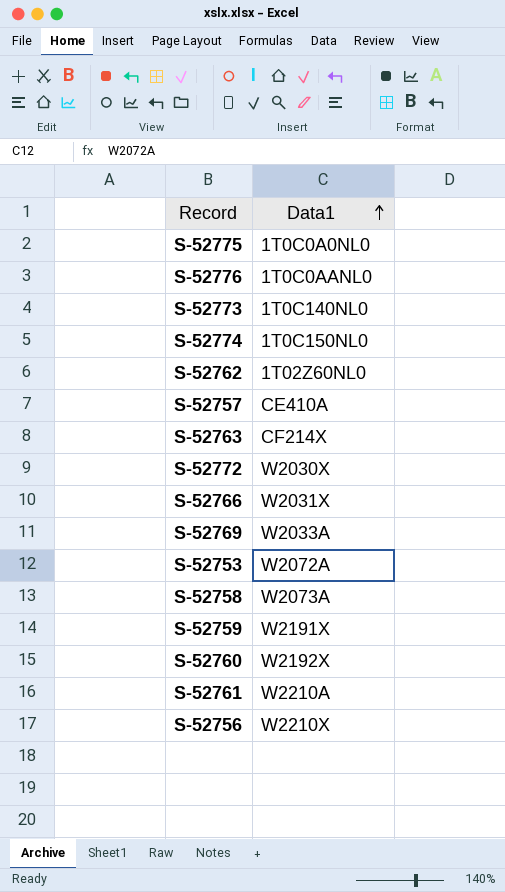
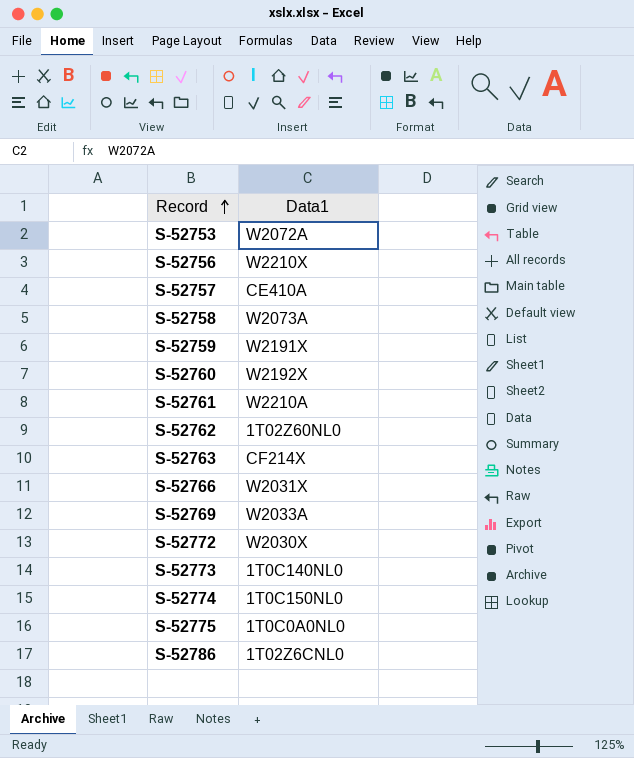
row order: Data1 ascending -> Record ascending
row S-52776: 1T0C0AANL0 -> none
row S-52786: none -> 1T02Z6CNL0

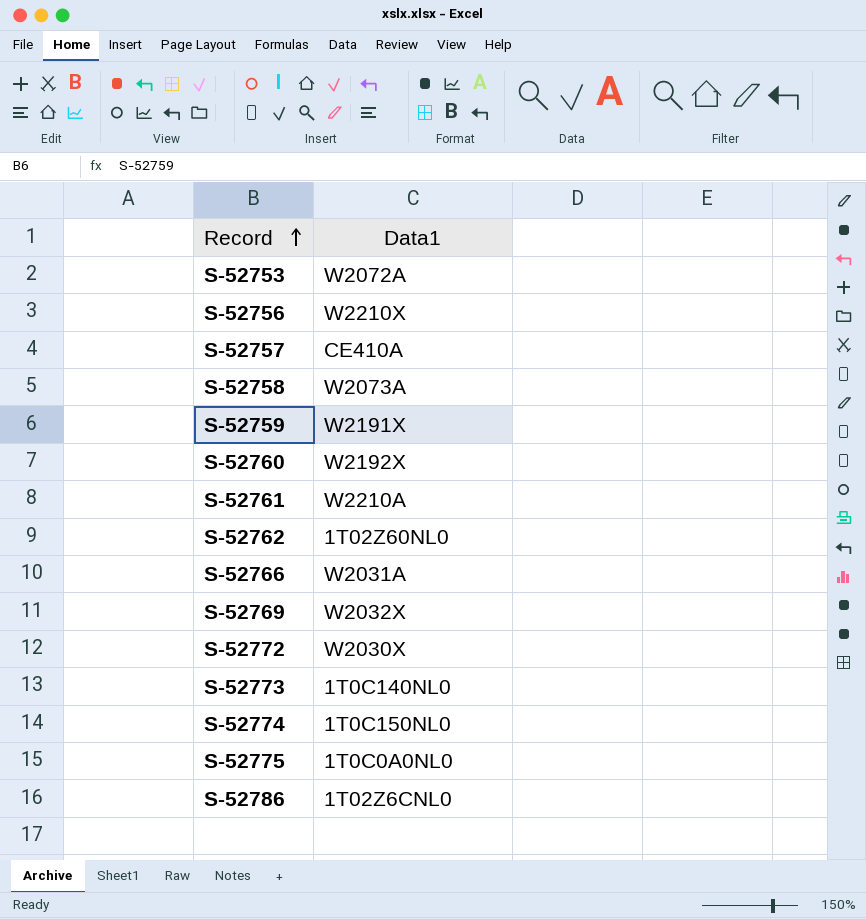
row S-52763: CF214X -> none
S-52766 | Data1: W2031X -> W2031A
S-52769 | Data1: W2033A -> W2032X

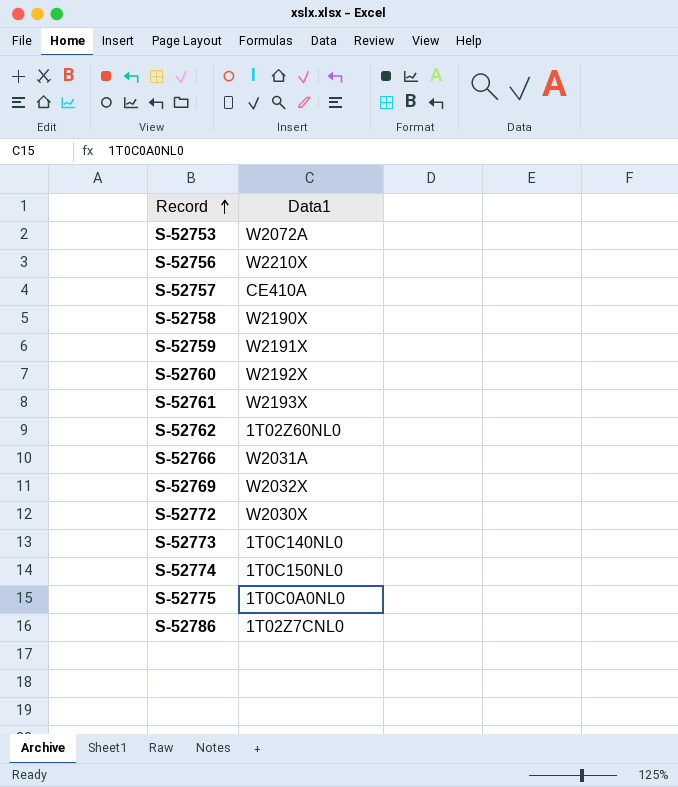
S-52758 | Data1: W2073A -> W2190X
S-52761 | Data1: W2210A -> W2193X
S-52786 | Data1: 1T02Z6CNL0 -> 1T02Z7CNL0

